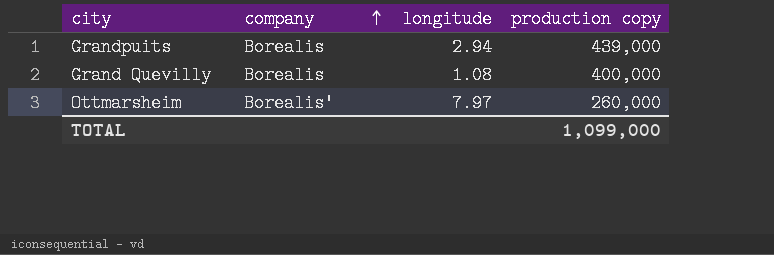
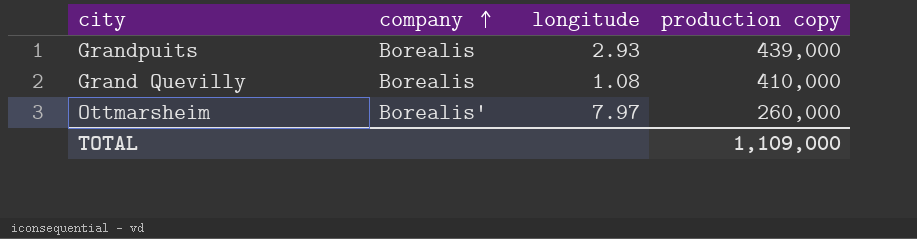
Grandpuits | longitude: 2.94 -> 2.93
Grand Quevilly | production copy: 400,000 -> 410,000
TOTAL | production copy: 1,099,000 -> 1,109,000

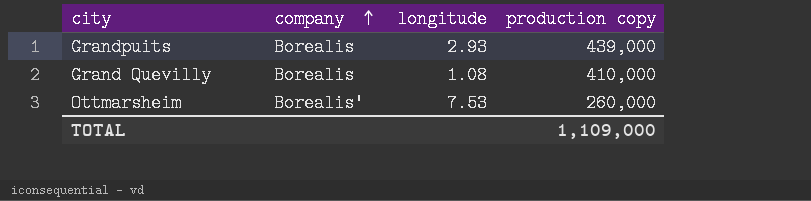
Ottmarsheim | longitude: 7.97 -> 7.53

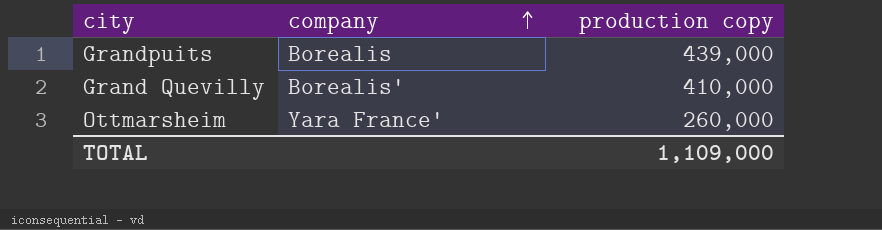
column longitude | position: 3 -> none
Grand Quevilly | company: Borealis -> Borealis'
Ottmarsheim | company: Borealis' -> Yara France'

